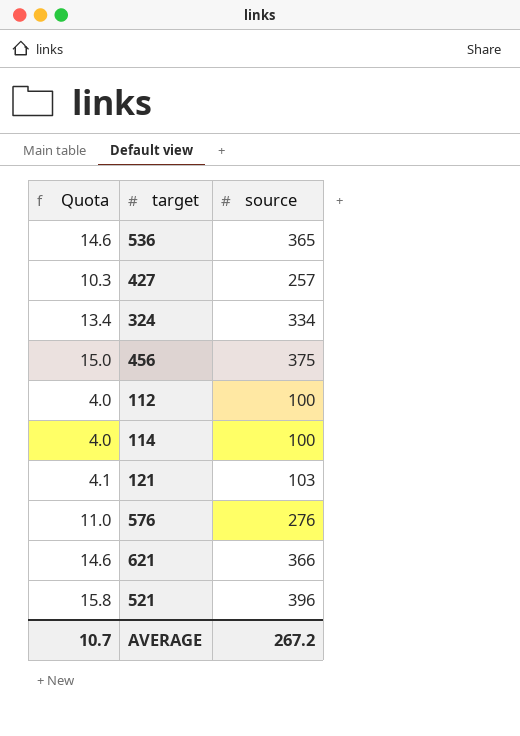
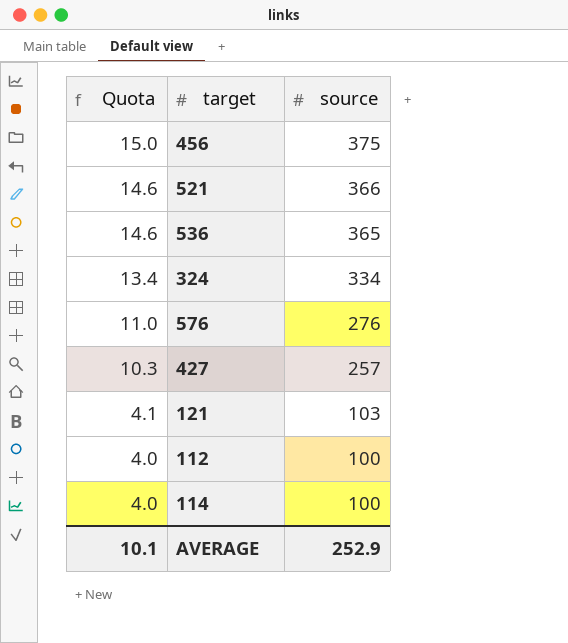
row order: none -> Quota descending
row 621: 14.6 | 366 -> none
521 | Quota: 15.8 -> 14.6
521 | source: 396 -> 366
AVERAGE | Quota: 10.7 -> 10.1
AVERAGE | source: 267.2 -> 252.9

